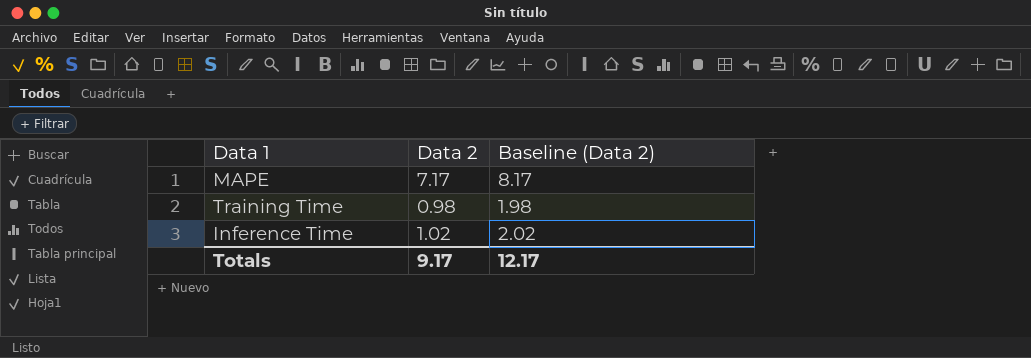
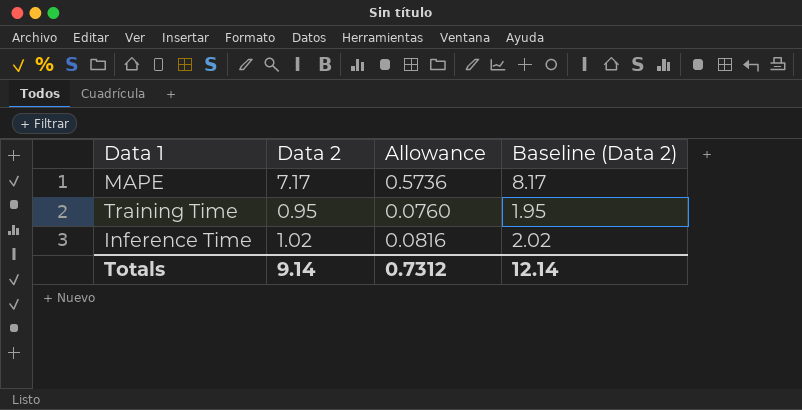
column Allowance | formula: none -> [Data 2] * 0.08
Training Time | Data 2: 0.98 -> 0.95
Training Time | Baseline (Data 2): 1.98 -> 1.95
Totals | Data 2: 9.17 -> 9.14
Totals | Baseline (Data 2): 12.17 -> 12.14

